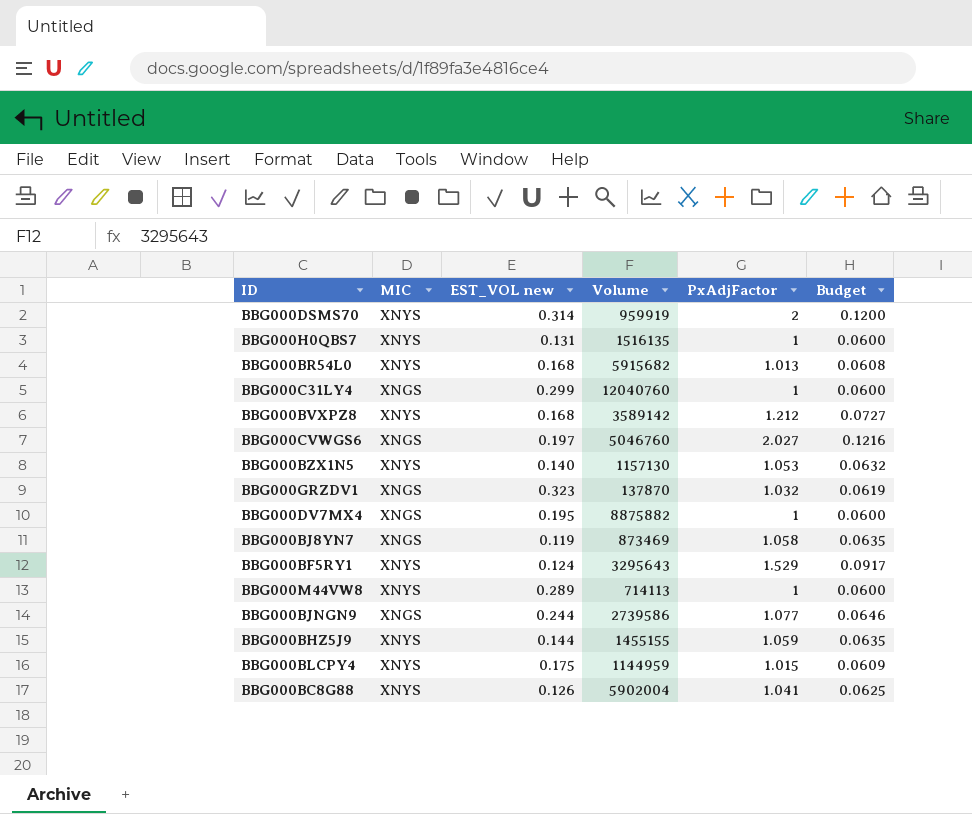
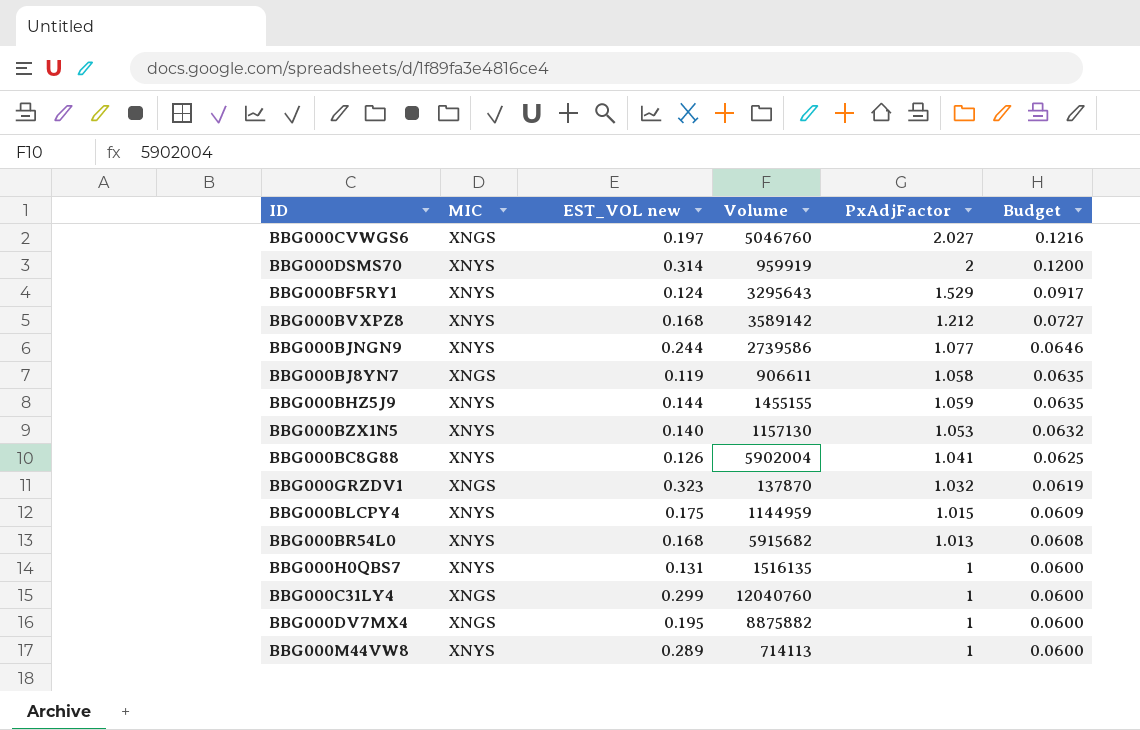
row order: none -> Budget descending
BBG000BJNGN9 | MIC: XNGS -> XNYS
BBG000BJ8YN7 | Volume: 873469 -> 906611

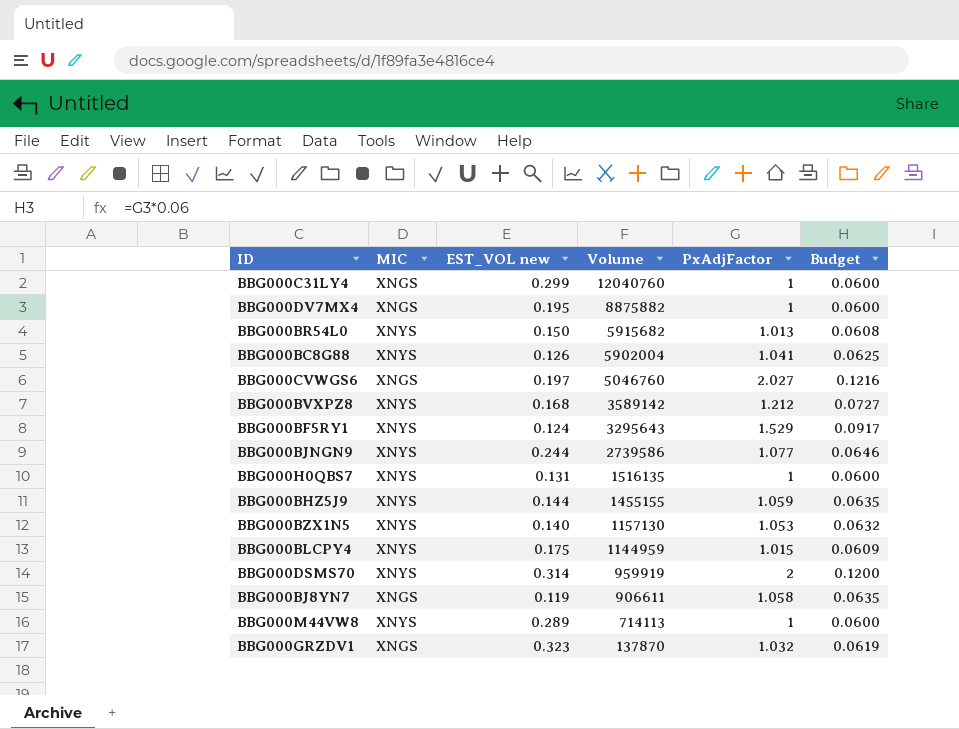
row order: Budget descending -> Volume descending
BBG000BR54L0 | EST_VOL new: 0.168 -> 0.150

